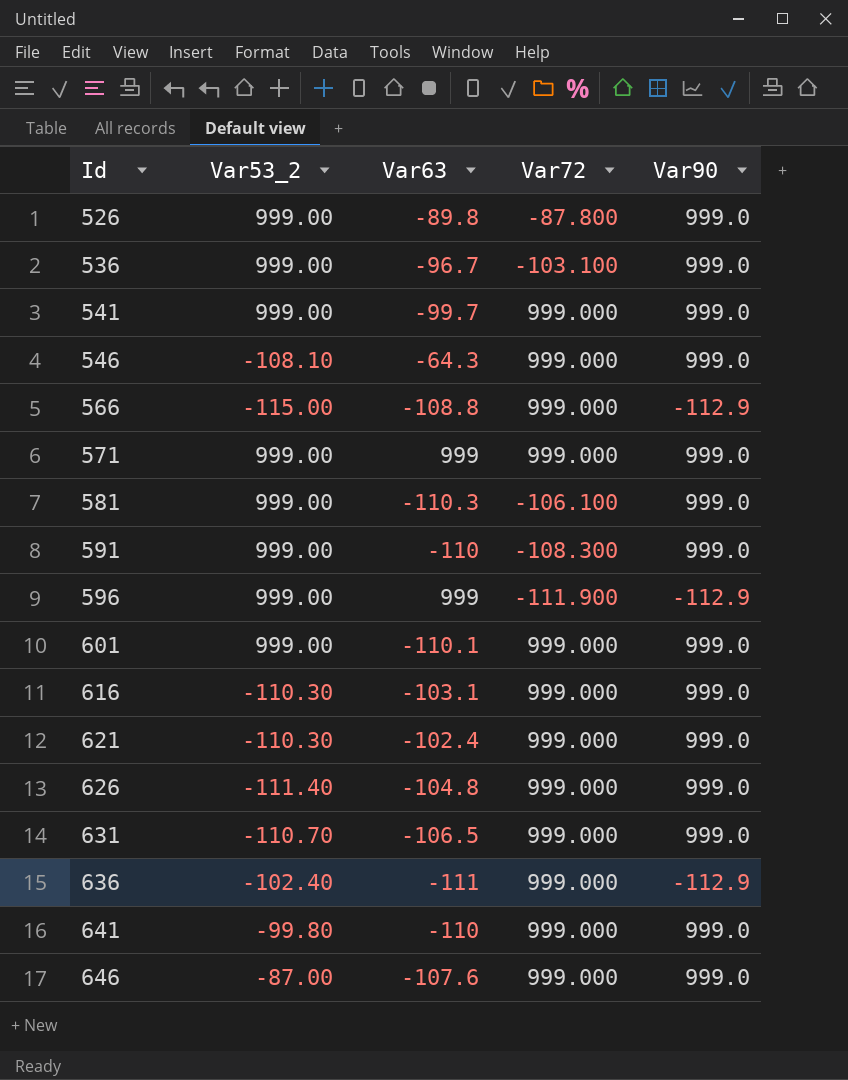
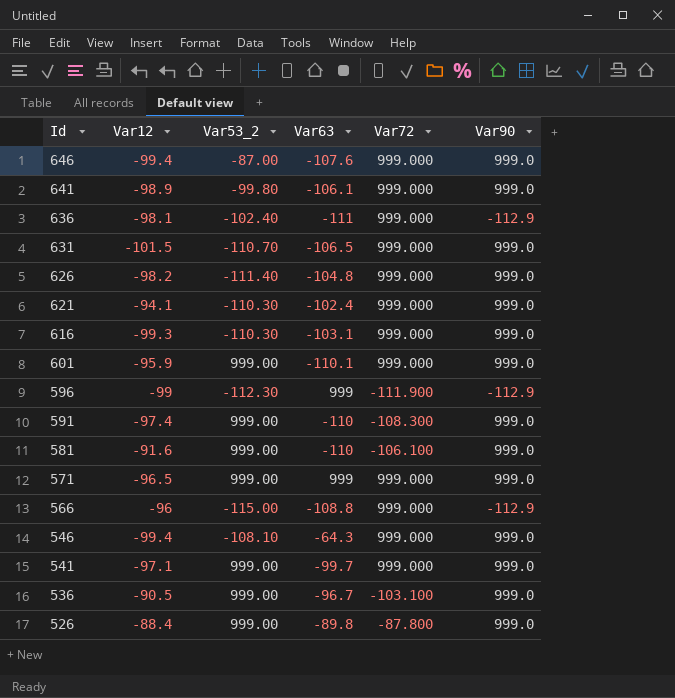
row order: Id ascending -> Id descending
column Var12 | position: none -> 2
641 | Var63: -110 -> -106.1
596 | Var53_2: 999.00 -> -112.30
581 | Var63: -110.3 -> -110

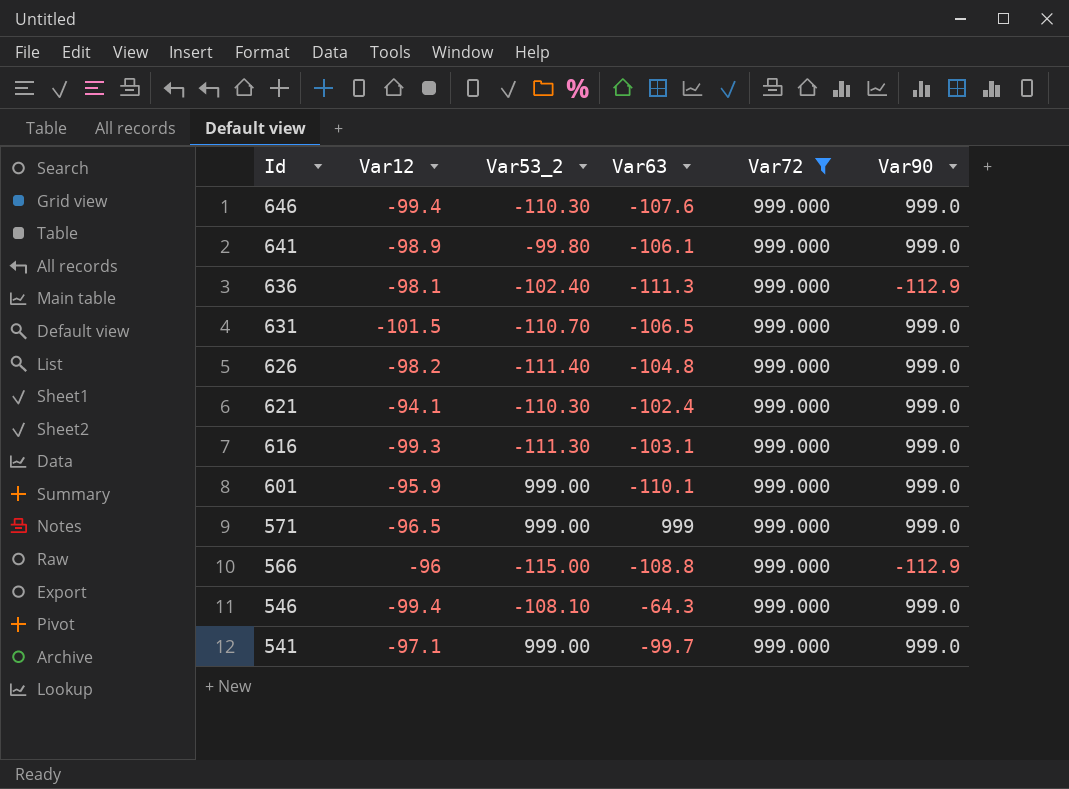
filter: none -> Var72 = 999.000
646 | Var53_2: -87.00 -> -110.30
636 | Var63: -111 -> -111.3
616 | Var53_2: -110.30 -> -111.30

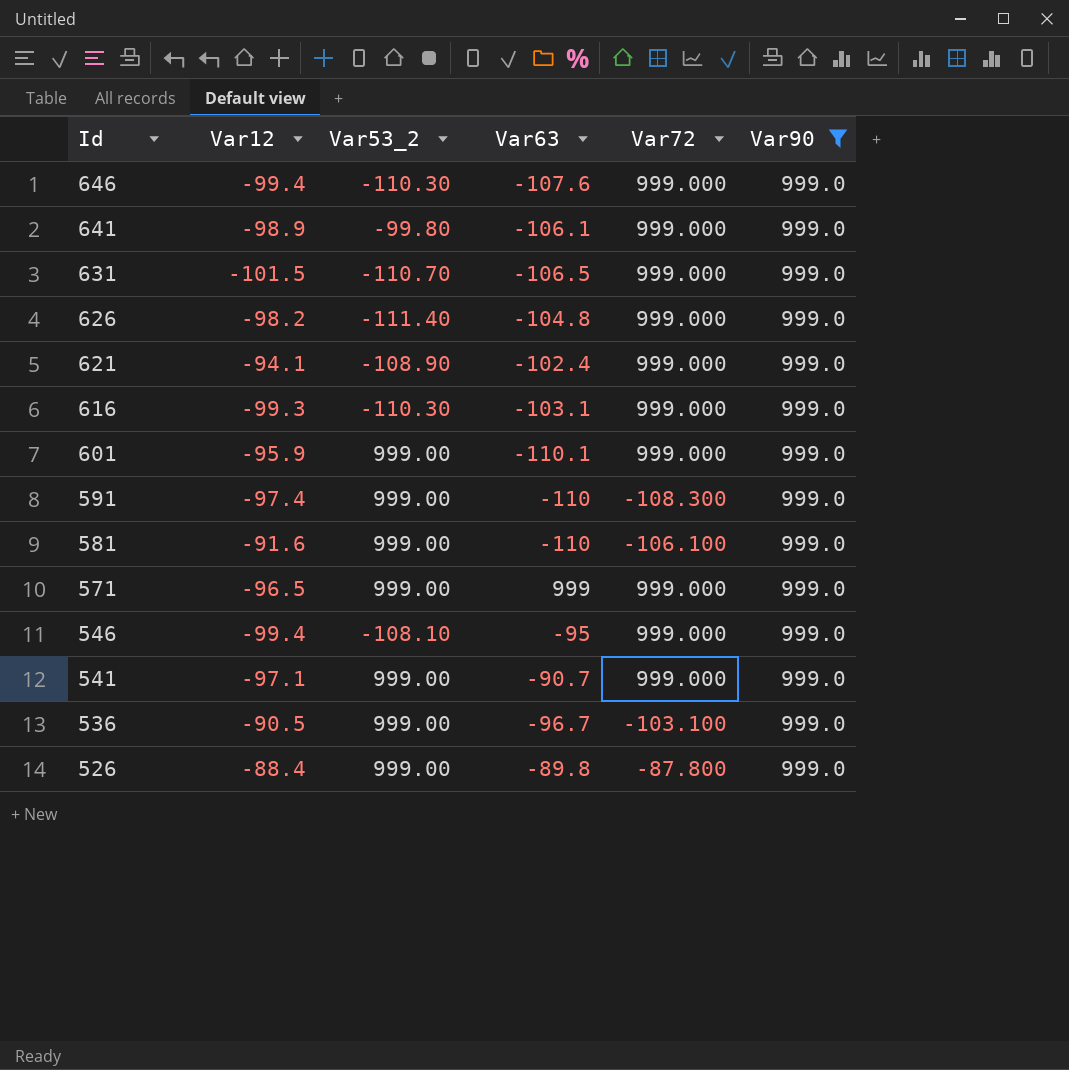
filter: Var72 = 999.000 -> Var90 = 999.0
621 | Var53_2: -110.30 -> -108.90
616 | Var53_2: -111.30 -> -110.30
546 | Var63: -64.3 -> -95
541 | Var63: -99.7 -> -90.7

